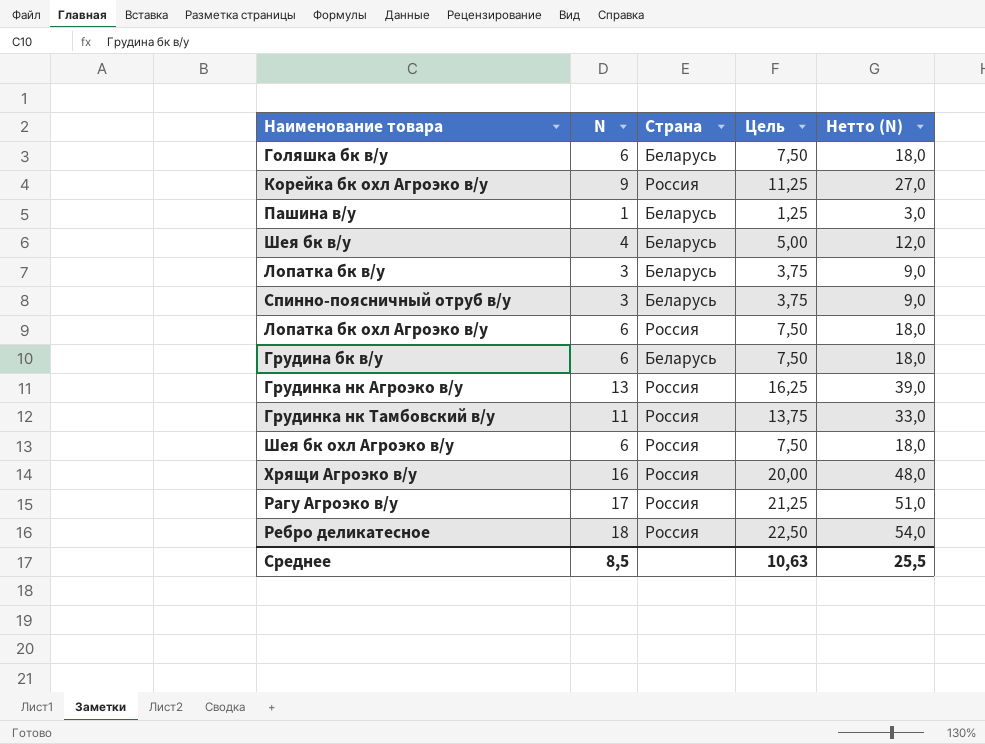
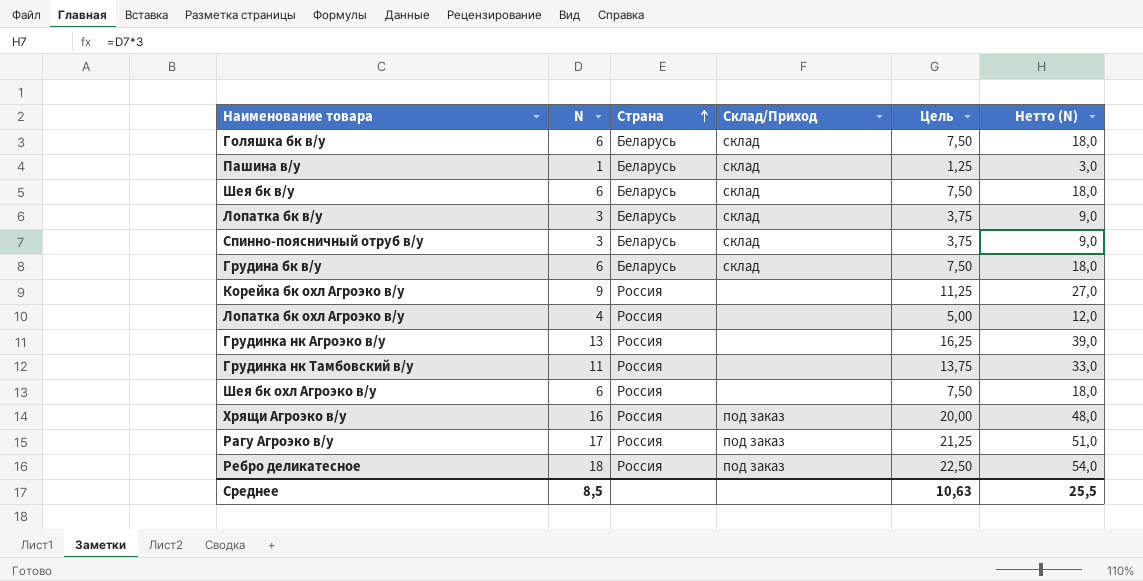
row order: none -> Страна ascending
column Склад/Приход | position: none -> 4
Шея бк в/у | N: 4 -> 6
Шея бк в/у | Цель: 5,00 -> 7,50
Шея бк в/у | Нетто (N): 12,0 -> 18,0
Лопатка бк охл Агроэко в/у | N: 6 -> 4
Лопатка бк охл Агроэко в/у | Цель: 7,50 -> 5,00
Лопатка бк охл Агроэко в/у | Нетто (N): 18,0 -> 12,0

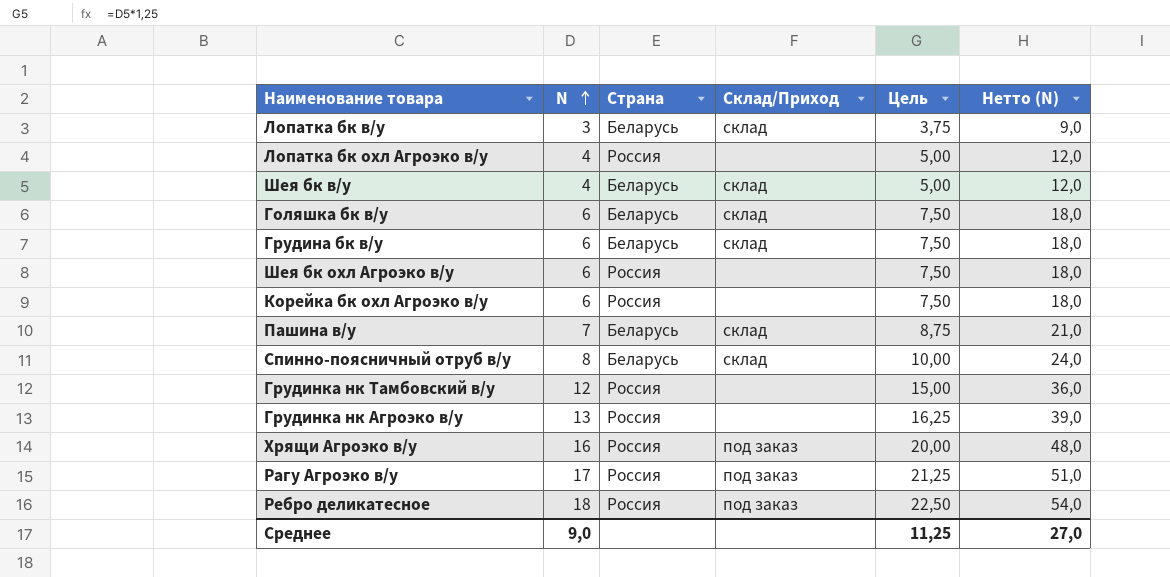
row order: Страна ascending -> N ascending
Шея бк в/у | N: 6 -> 4
Шея бк в/у | Цель: 7,50 -> 5,00
Шея бк в/у | Нетто (N): 18,0 -> 12,0
Корейка бк охл Агроэко в/у | N: 9 -> 6
Корейка бк охл Агроэко в/у | Цель: 11,25 -> 7,50
Корейка бк охл Агроэко в/у | Нетто (N): 27,0 -> 18,0
Пашина в/у | N: 1 -> 7
Пашина в/у | Цель: 1,25 -> 8,75
Пашина в/у | Нетто (N): 3,0 -> 21,0
Спинно-поясничный отруб в/у | N: 3 -> 8
Спинно-поясничный отруб в/у | Цель: 3,75 -> 10,00
Спинно-поясничный отруб в/у | Нетто (N): 9,0 -> 24,0
Грудинка нк Тамбовский в/у | N: 11 -> 12
Грудинка нк Тамбовский в/у | Цель: 13,75 -> 15,00
Грудинка нк Тамбовский в/у | Нетто (N): 33,0 -> 36,0
Среднее | N: 8,5 -> 9,0
Среднее | Цель: 10,63 -> 11,25
Среднее | Нетто (N): 25,5 -> 27,0

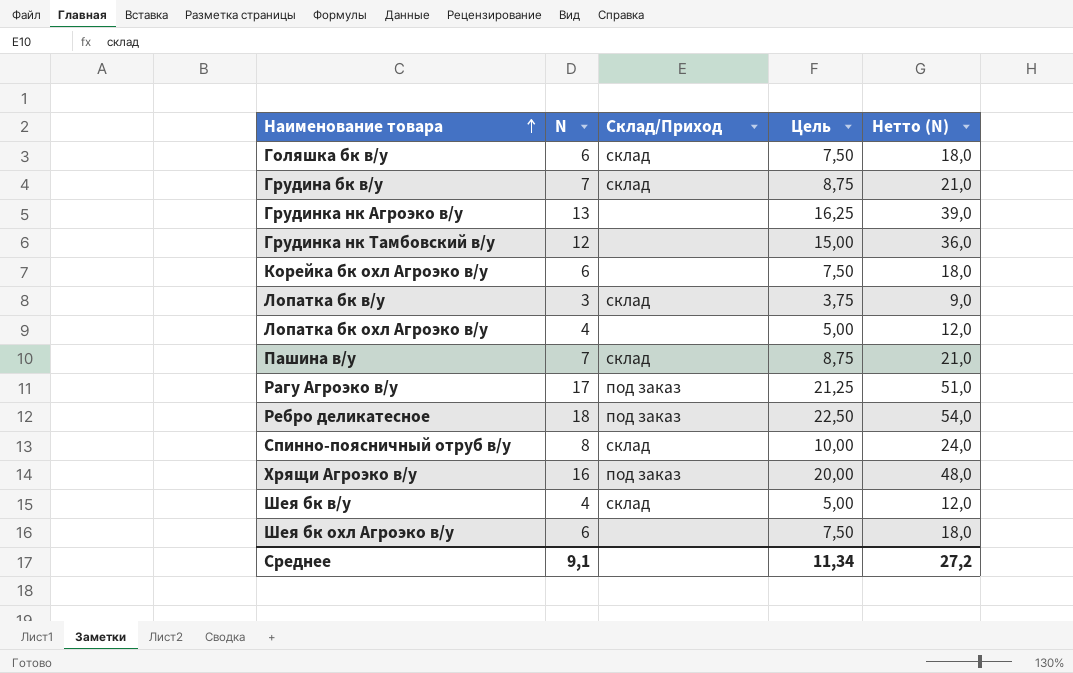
row order: N ascending -> Наименование товара ascending
column Страна | position: 3 -> none
Грудина бк в/у | N: 6 -> 7
Грудина бк в/у | Цель: 7,50 -> 8,75
Грудина бк в/у | Нетто (N): 18,0 -> 21,0
Среднее | N: 9,0 -> 9,1
Среднее | Цель: 11,25 -> 11,34
Среднее | Нетто (N): 27,0 -> 27,2

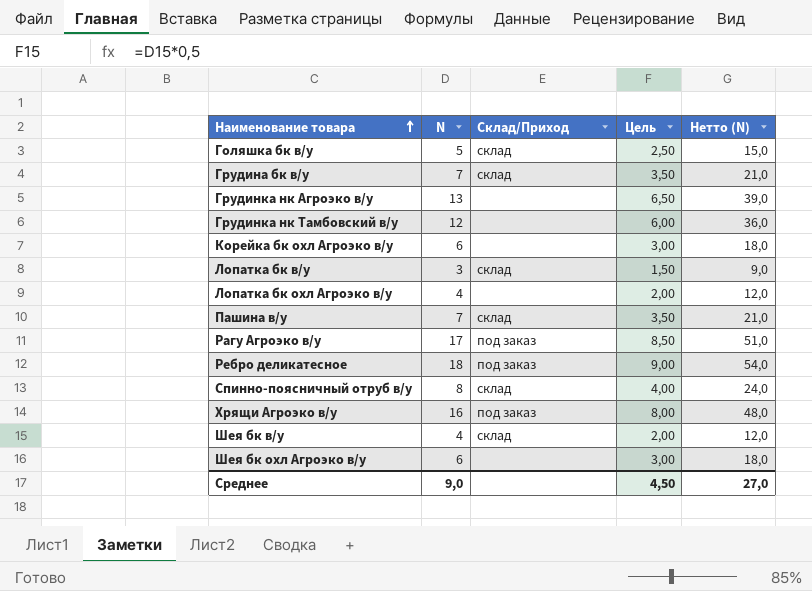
column Цель | formula: [N] * 1,25 -> [N] * 0,5
Голяшка бк в/у | N: 6 -> 5
Голяшка бк в/у | Нетто (N): 18,0 -> 15,0
Среднее | N: 9,1 -> 9,0
Среднее | Цель: 11,34 -> 4,50
Среднее | Нетто (N): 27,2 -> 27,0

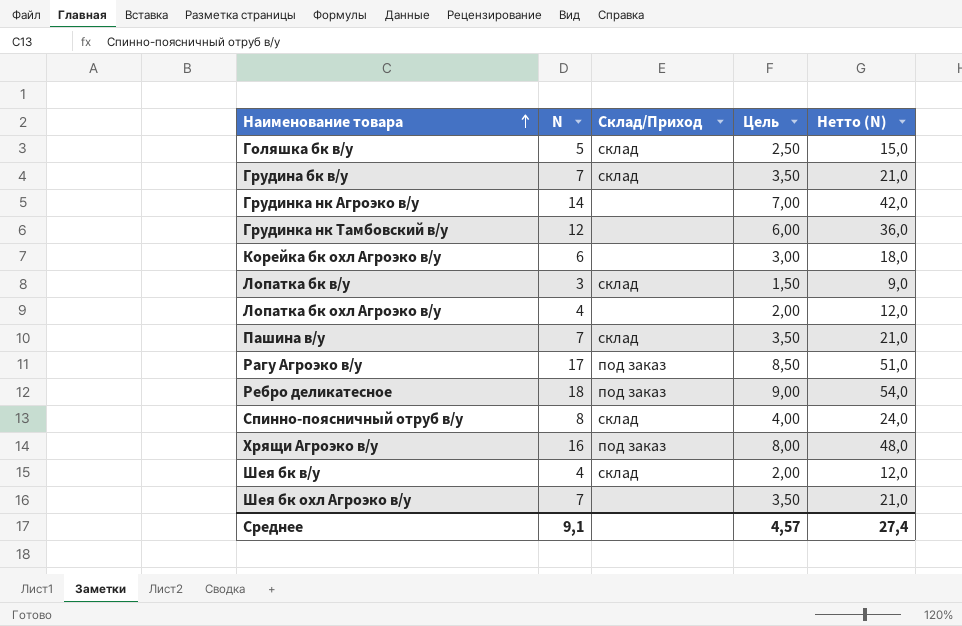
Грудинка нк Агроэко в/у | N: 13 -> 14
Грудинка нк Агроэко в/у | Цель: 6,50 -> 7,00
Грудинка нк Агроэко в/у | Нетто (N): 39,0 -> 42,0
Шея бк охл Агроэко в/у | N: 6 -> 7
Шея бк охл Агроэко в/у | Цель: 3,00 -> 3,50
Шея бк охл Агроэко в/у | Нетто (N): 18,0 -> 21,0
Среднее | N: 9,0 -> 9,1
Среднее | Цель: 4,50 -> 4,57
Среднее | Нетто (N): 27,0 -> 27,4

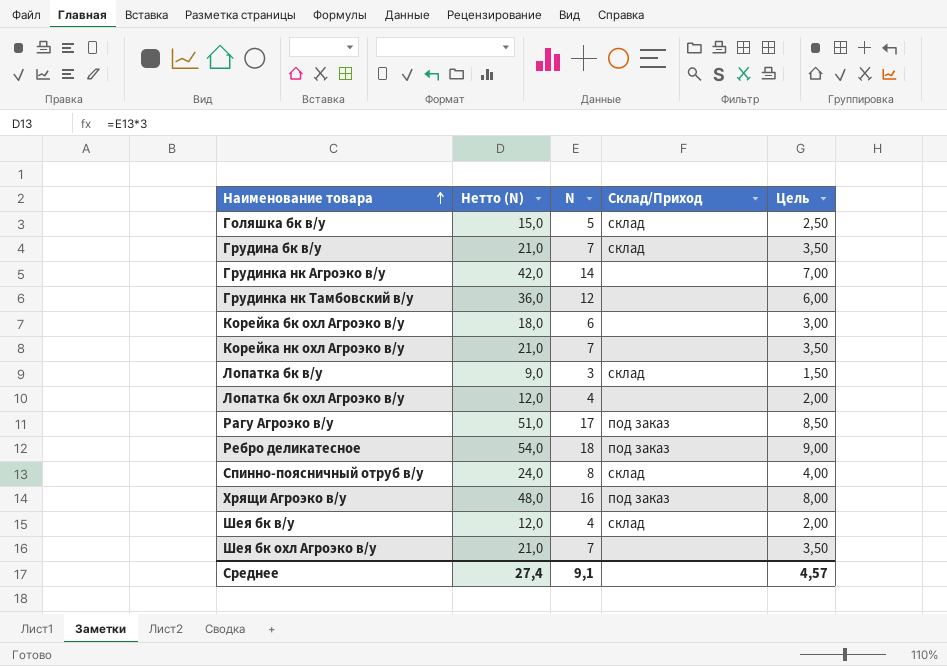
column Нетто (N) | position: 5 -> 2
row Пашина в/у: 7 | склад | 3,50 | 21,0 -> none
row Корейка нк охл Агроэко в/у: none -> 21,0 | 7 | none | 3,50

